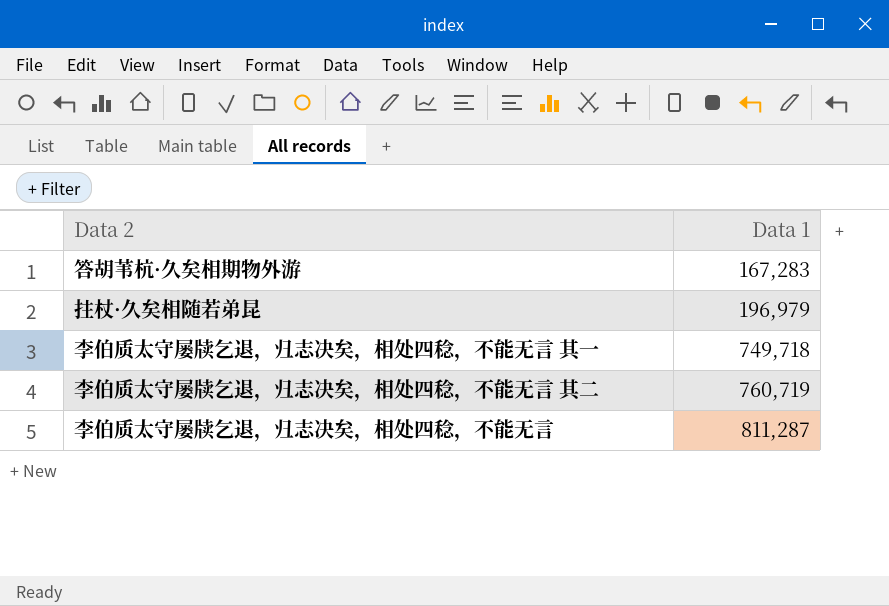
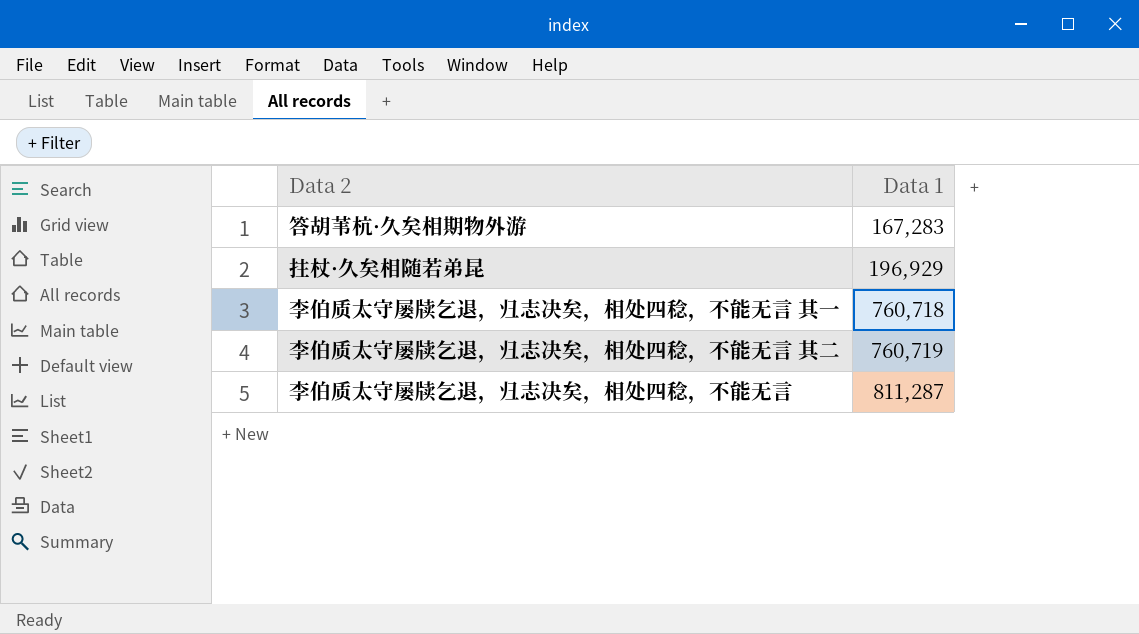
拄杖·久矣相随若弟昆 | Data 1: 196,979 -> 196,929
李伯质太守屡牍乞退，归志决矣，相处四稔，不能无言 其一 | Data 1: 749,718 -> 760,718

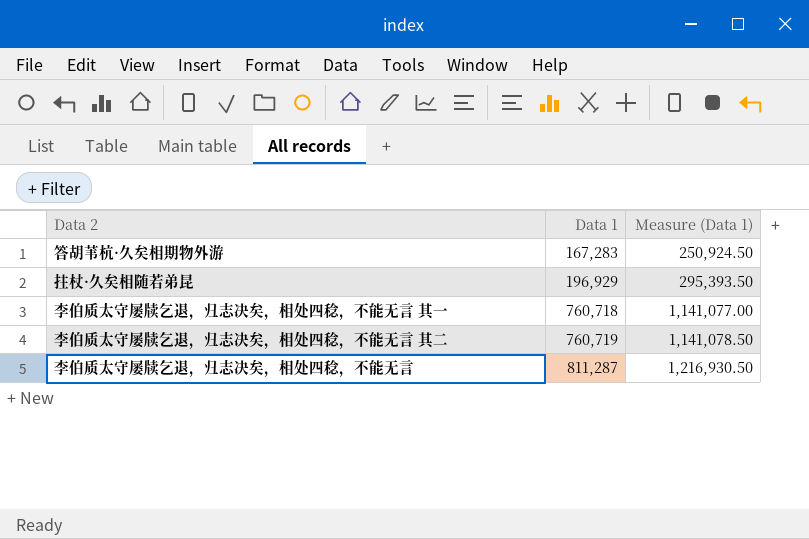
column Measure (Data 1) | formula: none -> [Data 1] * 1.5

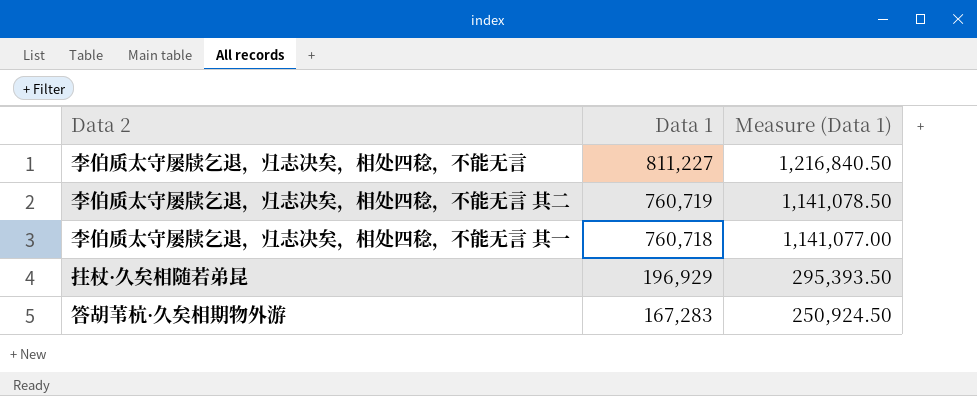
row order: Data 1 ascending -> Data 1 descending
李伯质太守屡牍乞退，归志决矣，相处四稔，不能无言 | Data 1: 811,287 -> 811,227
李伯质太守屡牍乞退，归志决矣，相处四稔，不能无言 | Measure (Data 1): 1,216,930.50 -> 1,216,840.50

